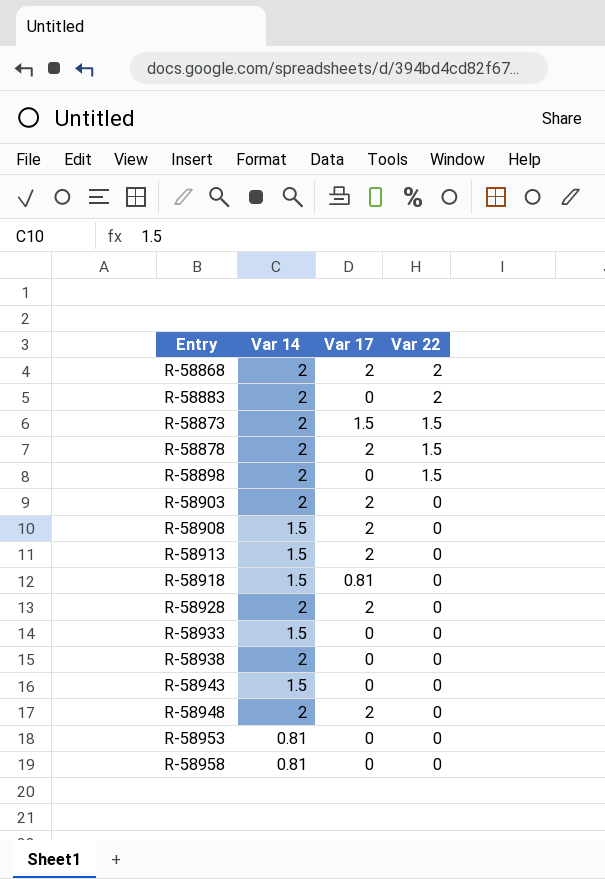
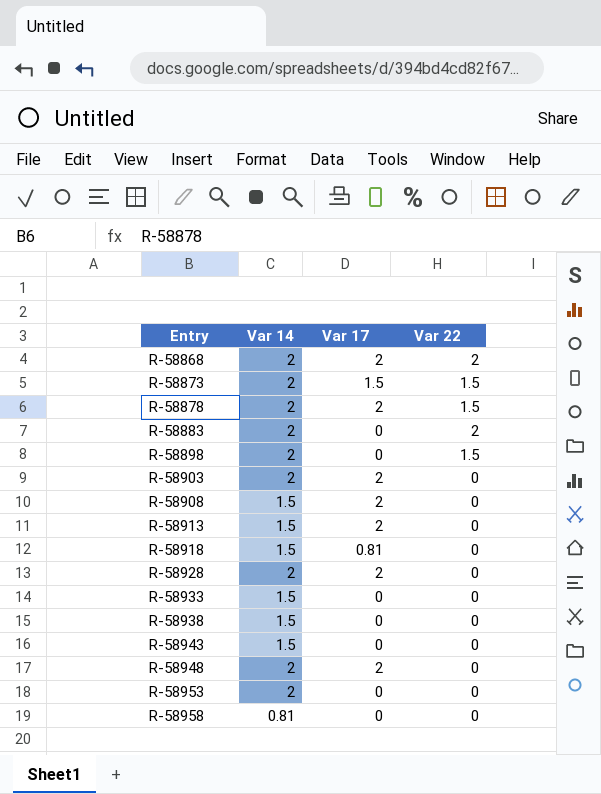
row order: Var 22 descending -> Entry ascending
R-58938 | Var 14: 2 -> 1.5
R-58953 | Var 14: 0.81 -> 2

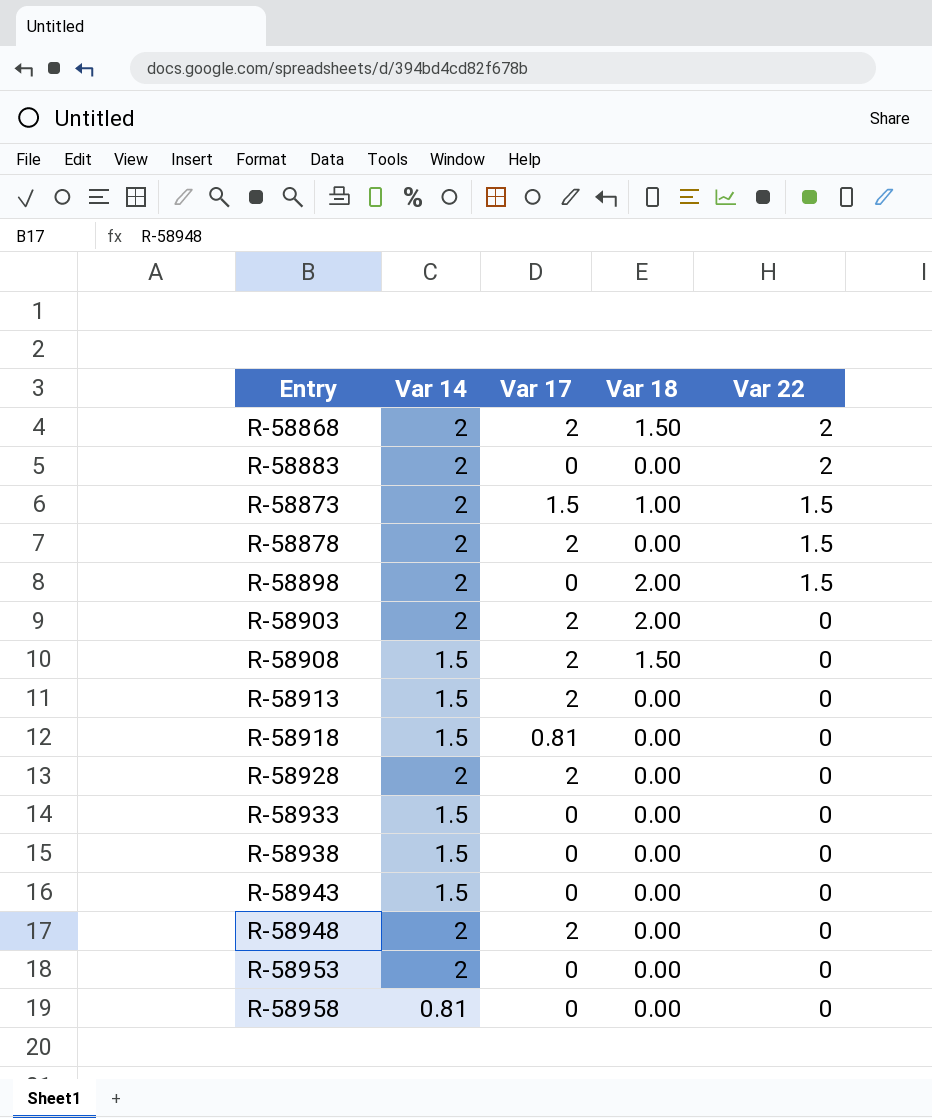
row order: Entry ascending -> Var 22 descending
column Var 18 | position: none -> 4

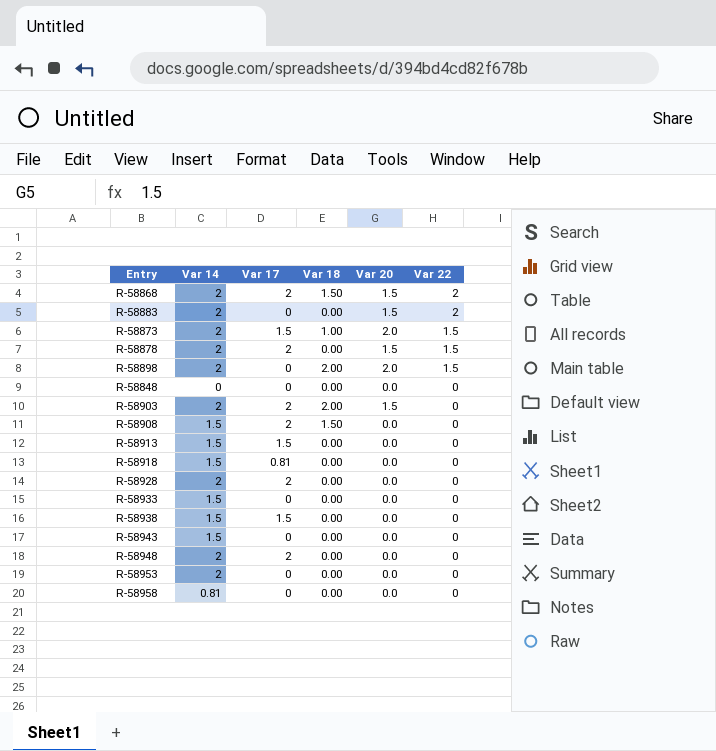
column Var 20 | position: none -> 5
row R-58848: none -> 0 | 0 | 0.00 | 0.0 | 0
R-58913 | Var 17: 2 -> 1.5
R-58938 | Var 17: 0 -> 1.5

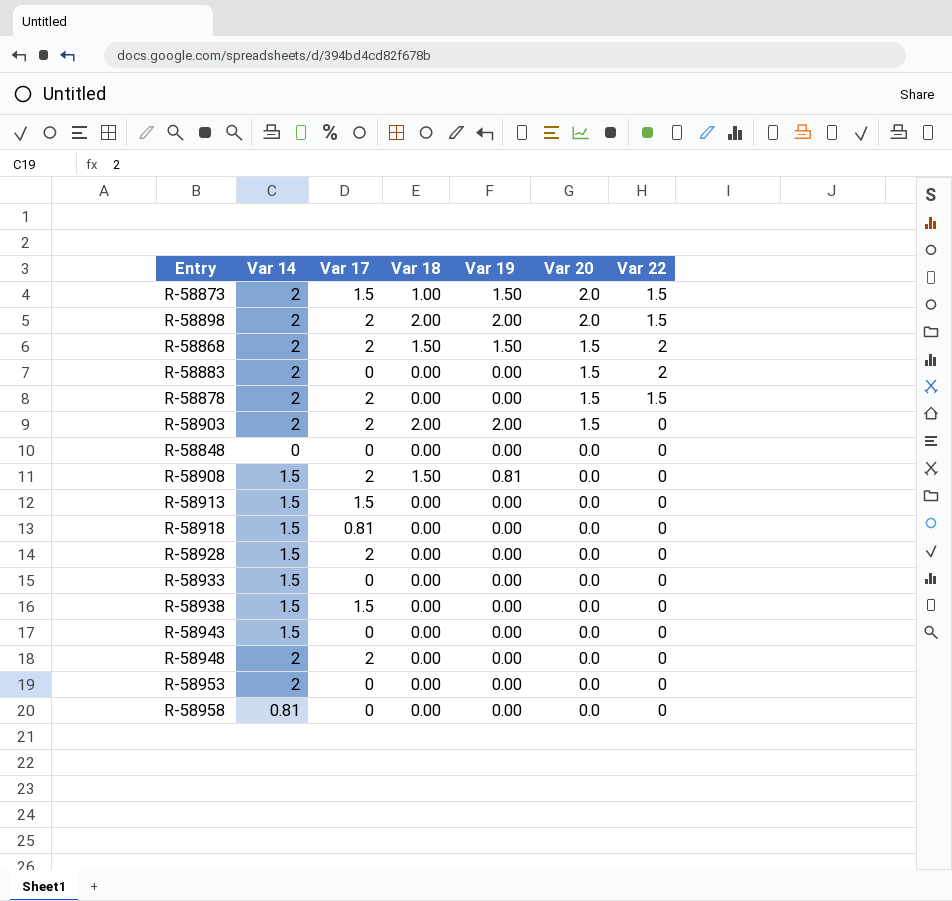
row order: Var 22 descending -> Var 20 descending
column Var 19 | position: none -> 5
R-58898 | Var 17: 0 -> 2
R-58928 | Var 14: 2 -> 1.5

